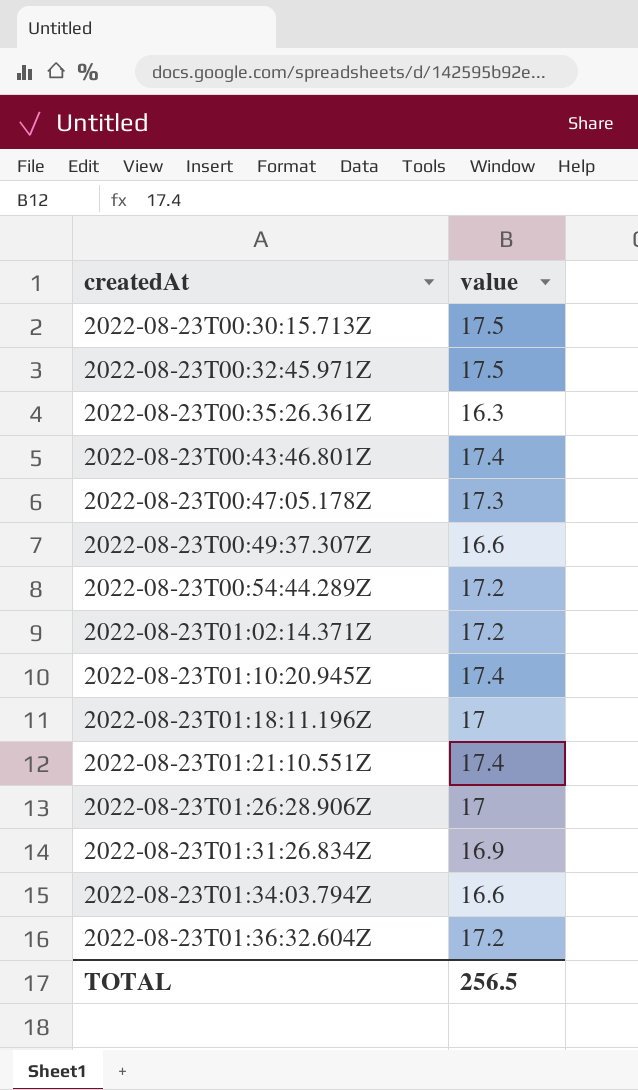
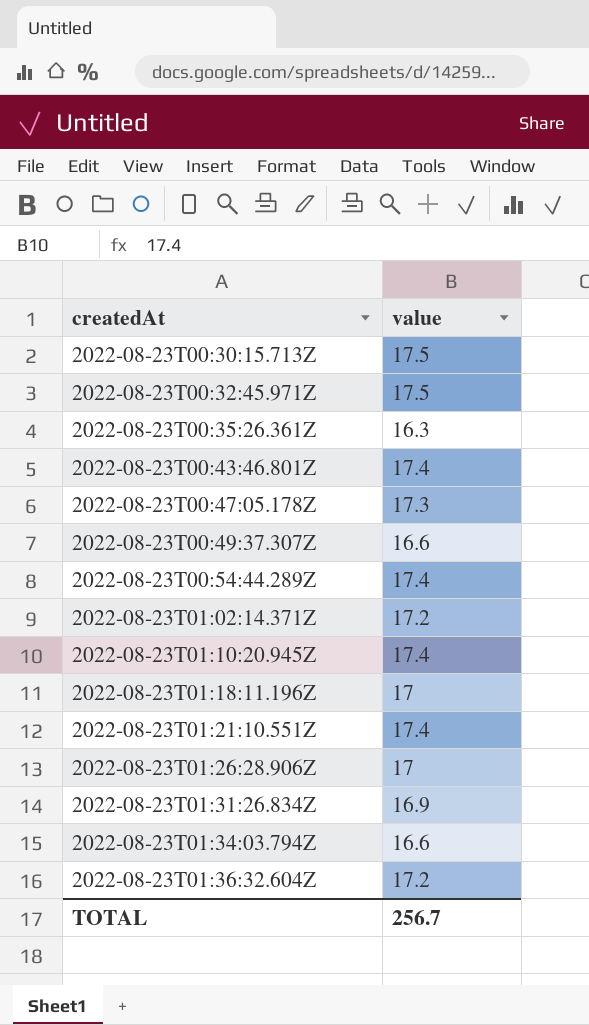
2022-08-23T00:54:44.289Z | value: 17.2 -> 17.4
TOTAL | value: 256.5 -> 256.7

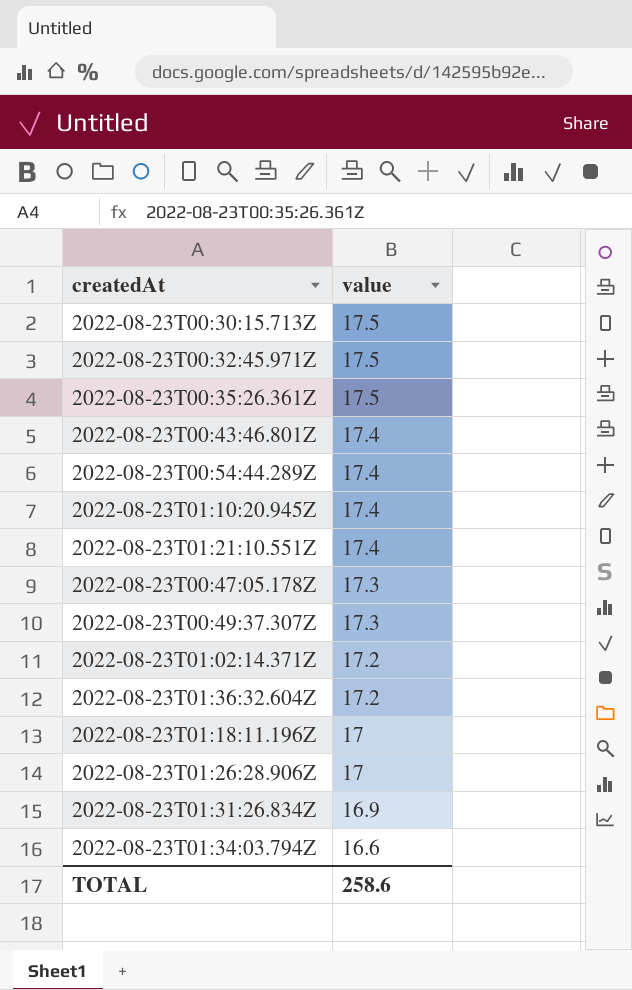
row order: createdAt ascending -> value descending
2022-08-23T00:35:26.361Z | value: 16.3 -> 17.5
2022-08-23T00:49:37.307Z | value: 16.6 -> 17.3
TOTAL | value: 256.7 -> 258.6

